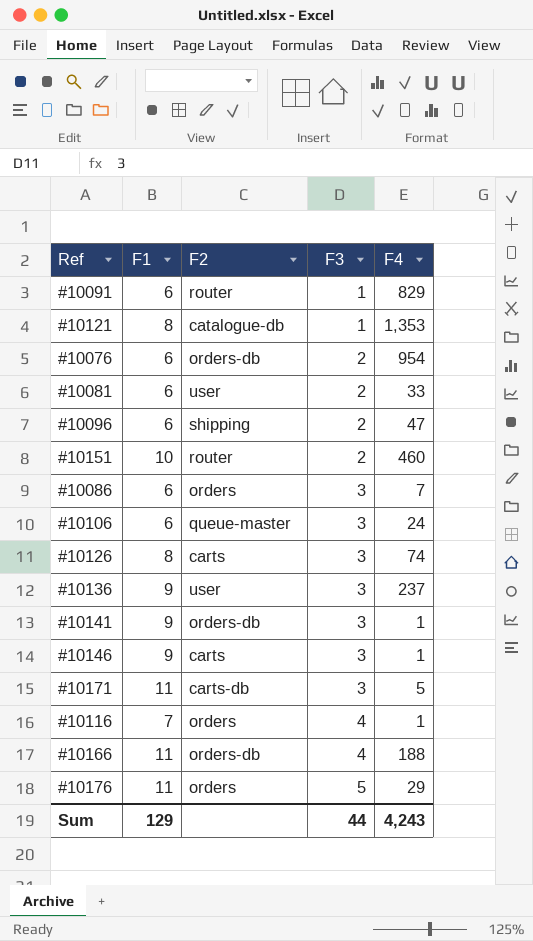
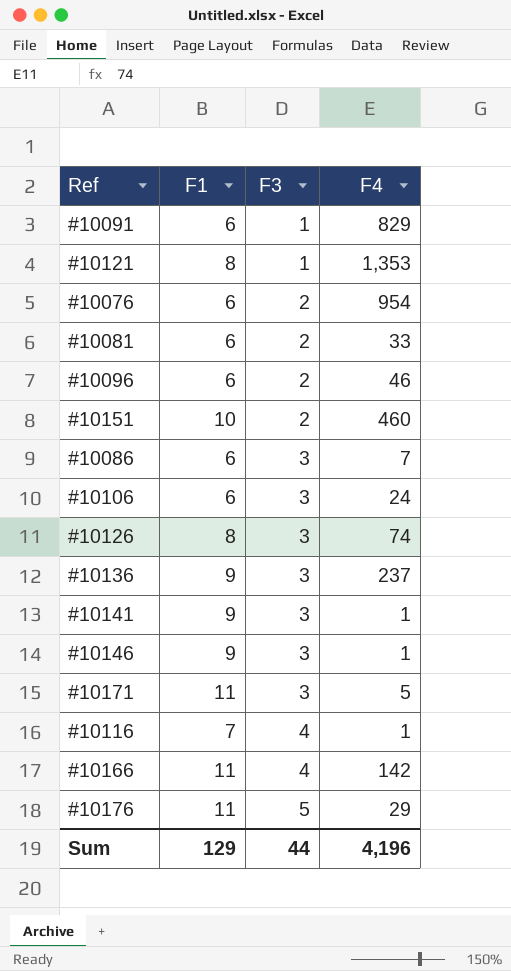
column F2 | position: 3 -> none
#10096 | F4: 47 -> 46
#10166 | F4: 188 -> 142
Sum | F4: 4,243 -> 4,196

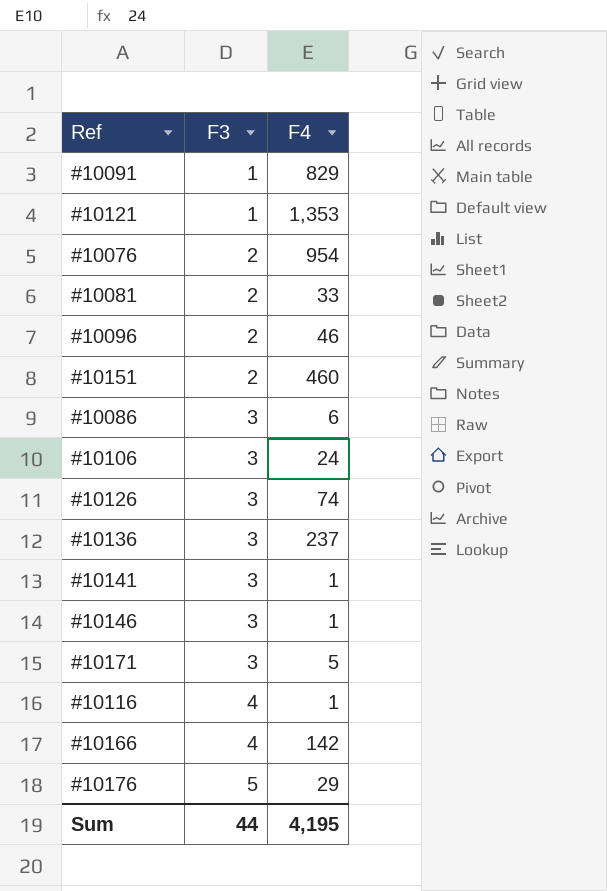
column F1 | position: 2 -> none
#10086 | F4: 7 -> 6
Sum | F4: 4,196 -> 4,195

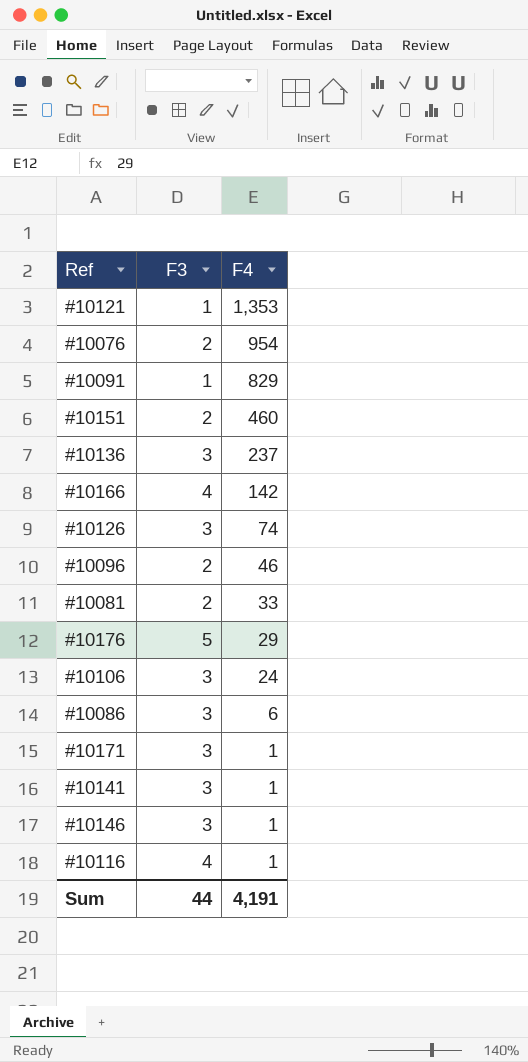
row order: F3 ascending -> F4 descending
#10171 | F4: 5 -> 1
Sum | F4: 4,195 -> 4,191

